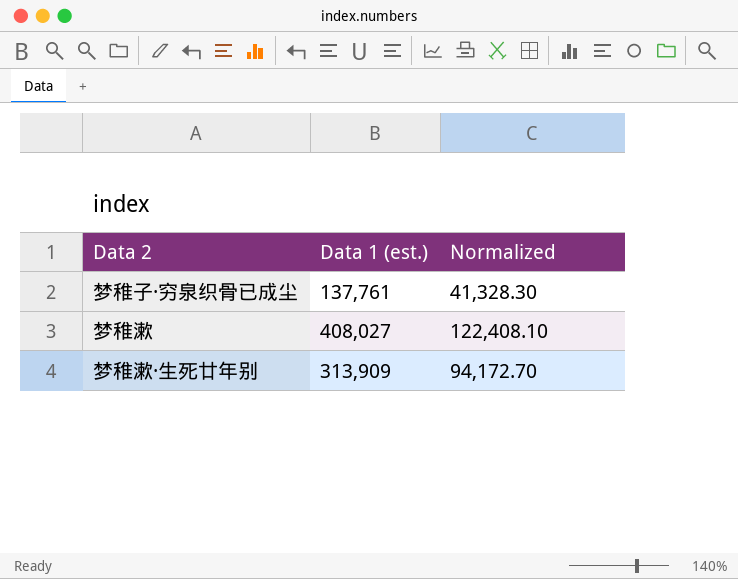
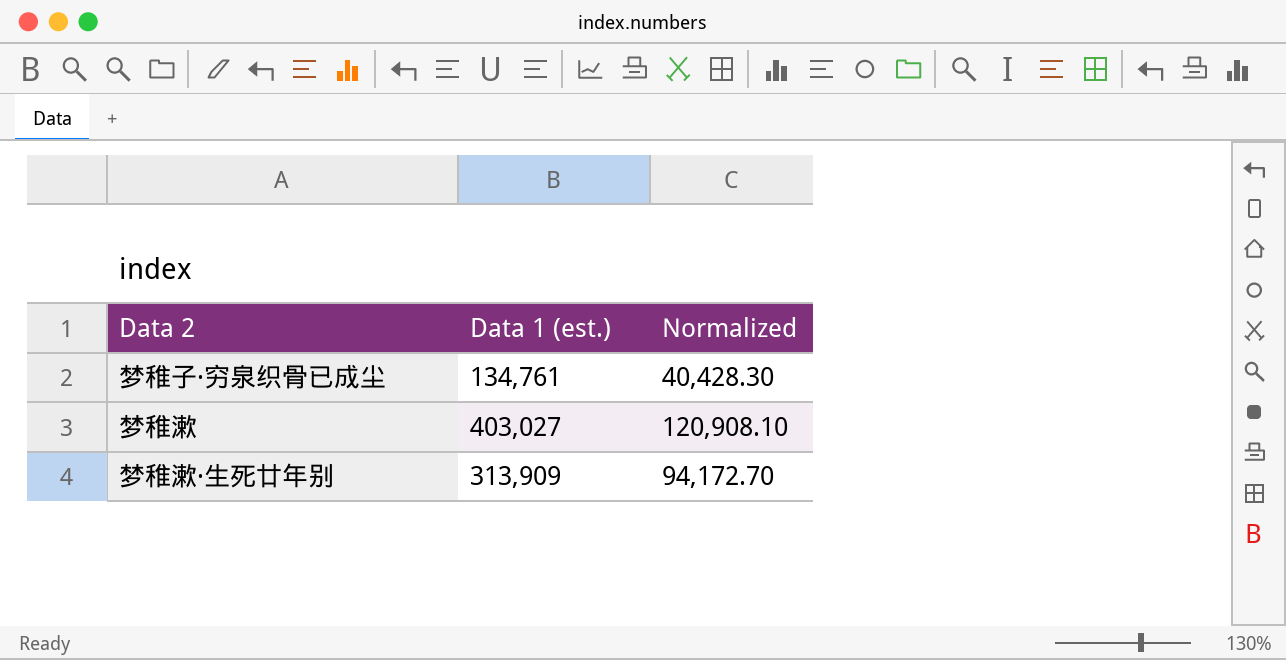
梦稚子·穷泉织骨已成尘 | Data 1 (est.): 137,761 -> 134,761
梦稚子·穷泉织骨已成尘 | Normalized: 41,328.30 -> 40,428.30
梦稚漱 | Data 1 (est.): 408,027 -> 403,027
梦稚漱 | Normalized: 122,408.10 -> 120,908.10

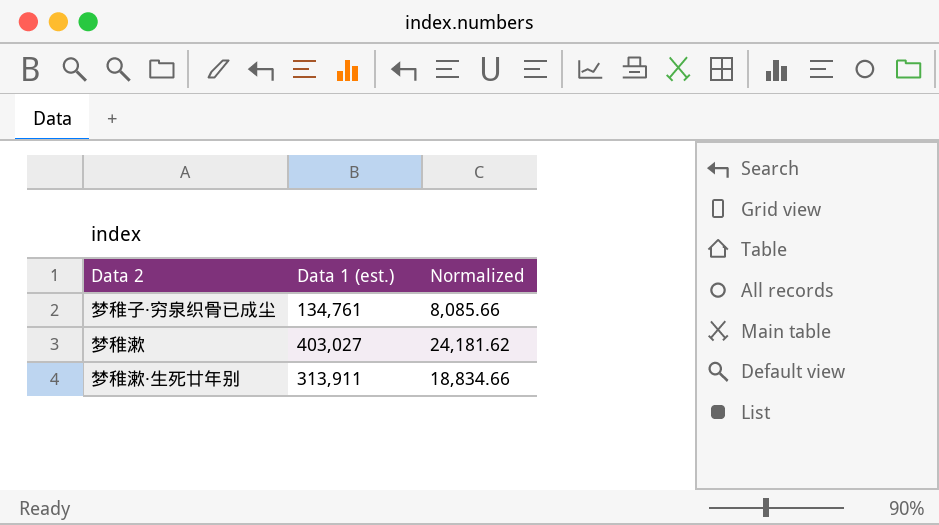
column Normalized | formula: [Data 1 (est.)] * 0.3 -> [Data 1 (est.)] * 0.06
梦稚漱·生死廿年别 | Data 1 (est.): 313,909 -> 313,911

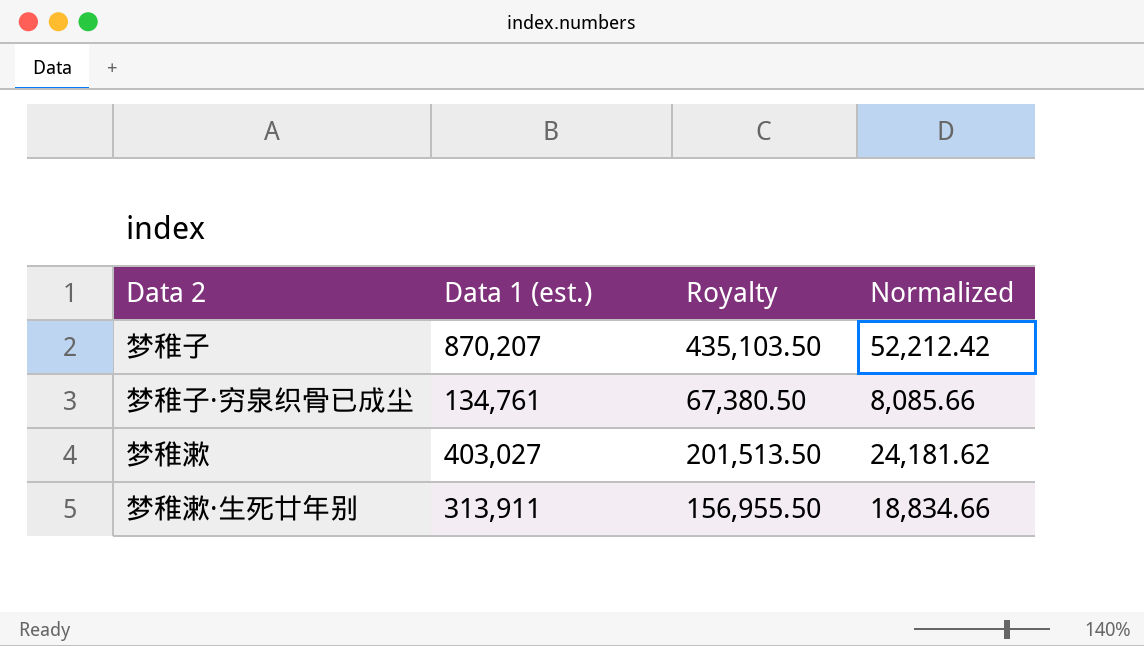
column Royalty | formula: none -> [Data 1 (est.)] * 0.5
row 梦稚子: none -> 870,207 | 435,103.50 | 52,212.42

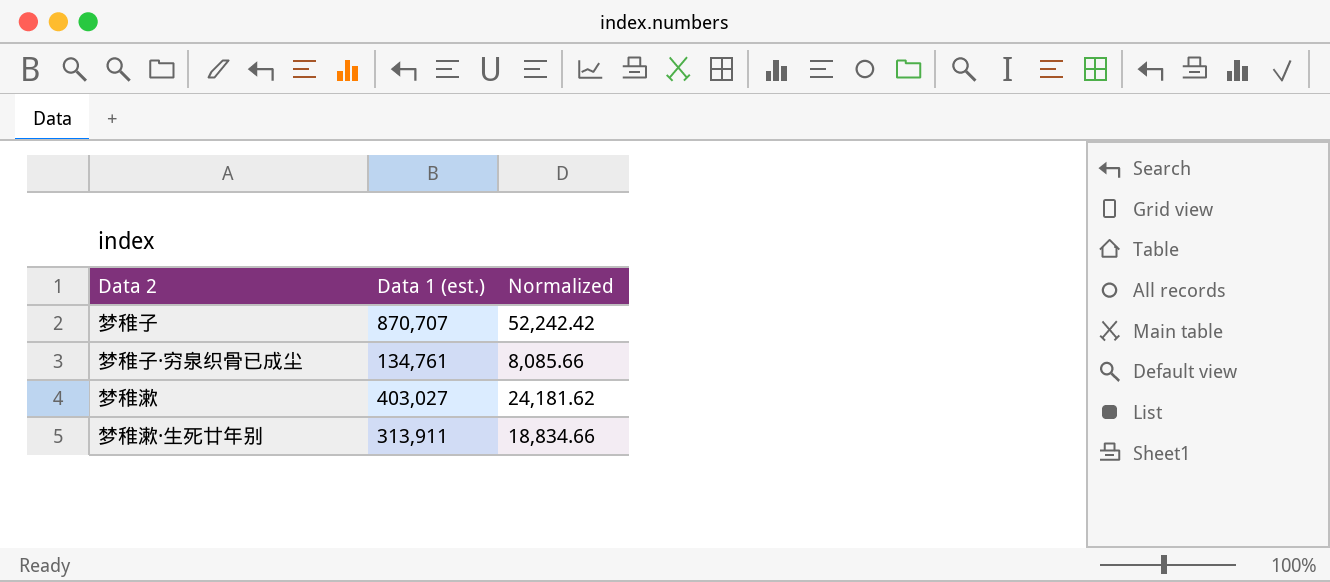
column Royalty | formula: [Data 1 (est.)] * 0.5 -> none
梦稚子 | Data 1 (est.): 870,207 -> 870,707
梦稚子 | Normalized: 52,212.42 -> 52,242.42

